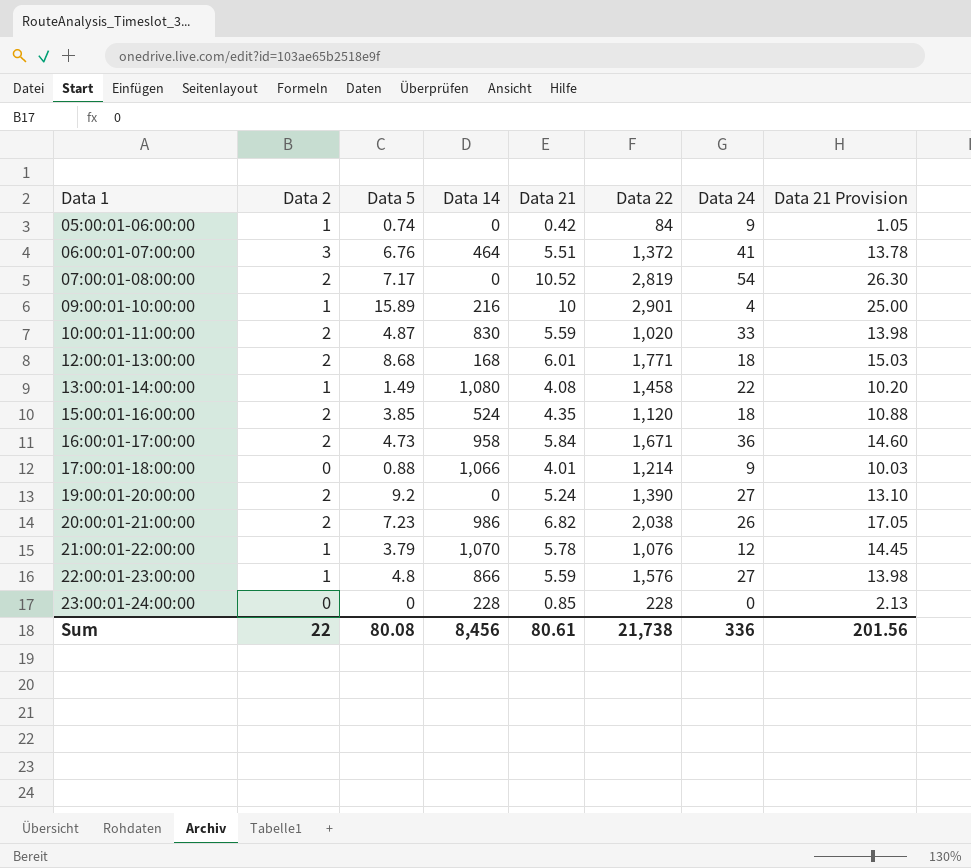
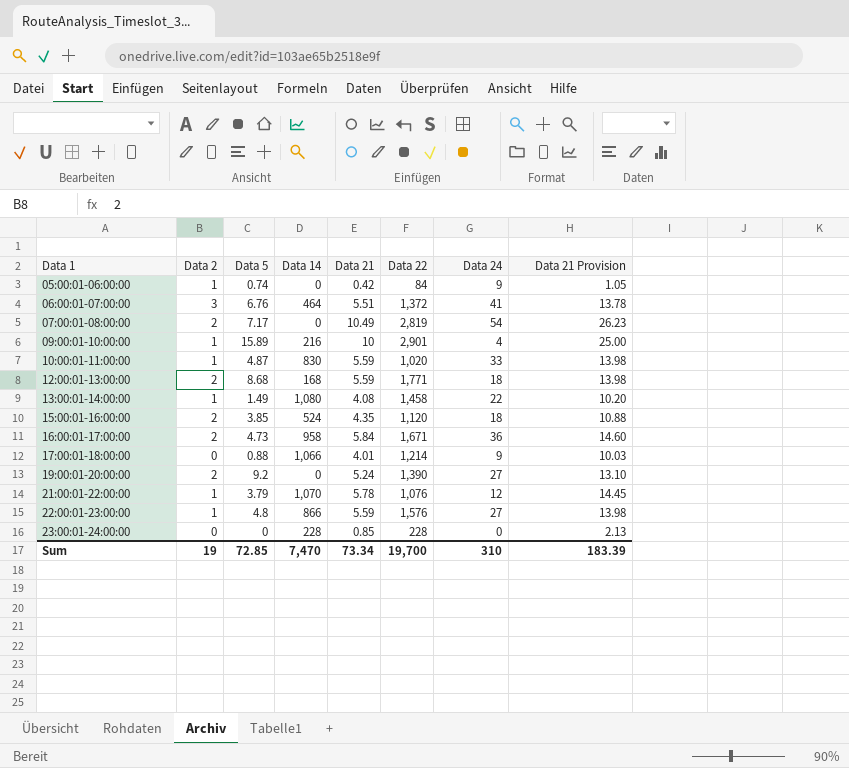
row 20:00:01-21:00:00: 2 | 7.23 | 986 | 6.82 | 2,038 | 26 | 17.05 -> none
07:00:01-08:00:00 | Data 21: 10.52 -> 10.49
07:00:01-08:00:00 | Data 21 Provision: 26.30 -> 26.23
10:00:01-11:00:00 | Data 2: 2 -> 1
12:00:01-13:00:00 | Data 21: 6.01 -> 5.59
12:00:01-13:00:00 | Data 21 Provision: 15.03 -> 13.98
Sum | Data 2: 22 -> 19
Sum | Data 5: 80.08 -> 72.85
Sum | Data 14: 8,456 -> 7,470
Sum | Data 21: 80.61 -> 73.34
Sum | Data 22: 21,738 -> 19,700
Sum | Data 24: 336 -> 310
Sum | Data 21 Provision: 201.56 -> 183.39

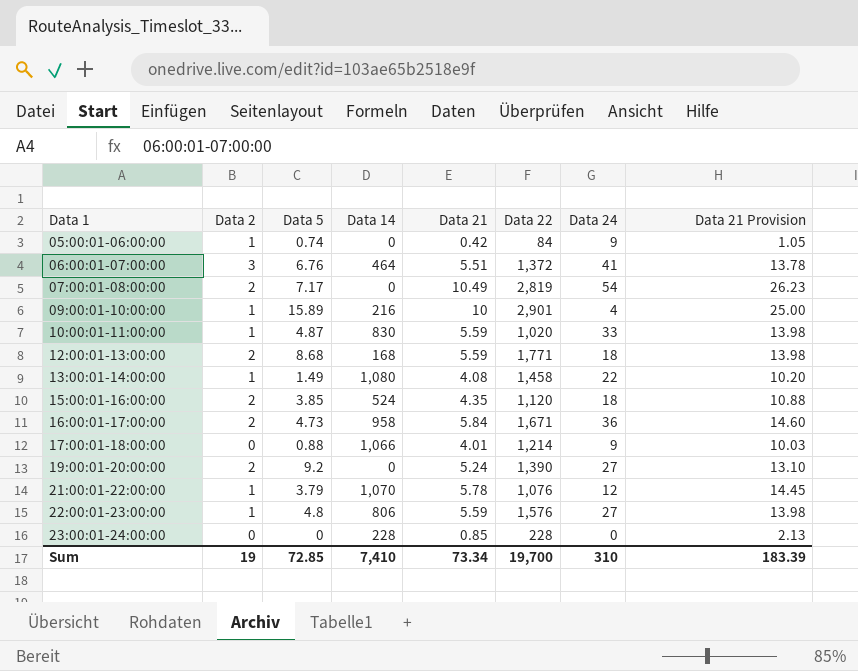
22:00:01-23:00:00 | Data 14: 866 -> 806
Sum | Data 14: 7,470 -> 7,410

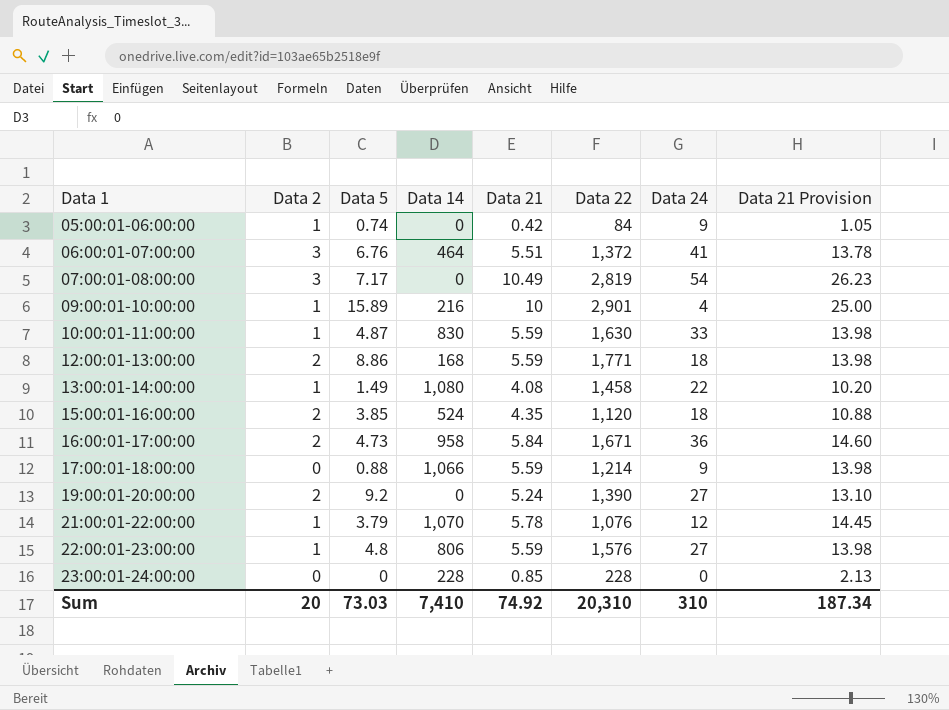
07:00:01-08:00:00 | Data 2: 2 -> 3
10:00:01-11:00:00 | Data 22: 1,020 -> 1,630
12:00:01-13:00:00 | Data 5: 8.68 -> 8.86
17:00:01-18:00:00 | Data 21: 4.01 -> 5.59
17:00:01-18:00:00 | Data 21 Provision: 10.03 -> 13.98
Sum | Data 2: 19 -> 20
Sum | Data 5: 72.85 -> 73.03
Sum | Data 21: 73.34 -> 74.92
Sum | Data 22: 19,700 -> 20,310
Sum | Data 21 Provision: 183.39 -> 187.34

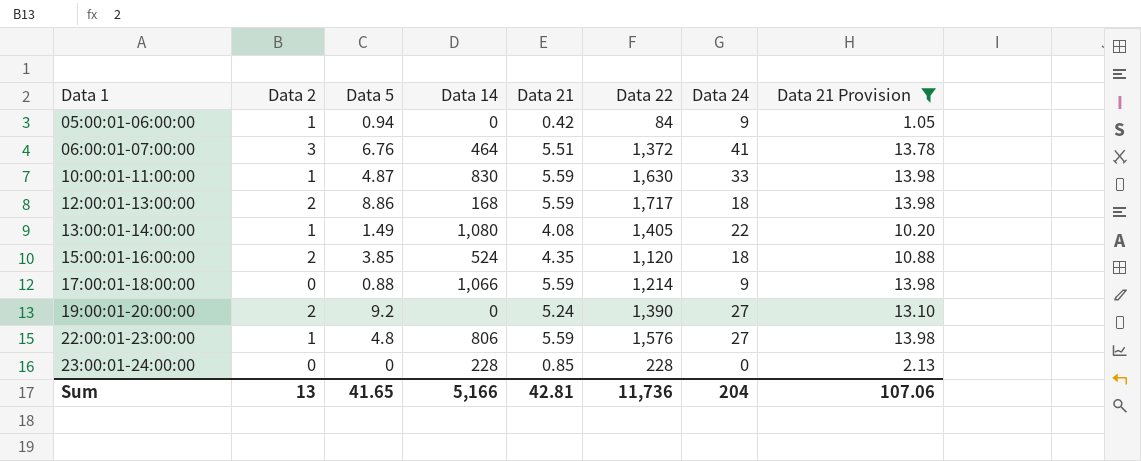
filter: none -> Data 21 Provision <= 13.98
05:00:01-06:00:00 | Data 5: 0.74 -> 0.94
12:00:01-13:00:00 | Data 22: 1,771 -> 1,717
13:00:01-14:00:00 | Data 22: 1,458 -> 1,405
Sum | Data 2: 20 -> 13
Sum | Data 5: 73.03 -> 41.65
Sum | Data 14: 7,410 -> 5,166
Sum | Data 21: 74.92 -> 42.81
Sum | Data 22: 20,310 -> 11,736
Sum | Data 24: 310 -> 204
Sum | Data 21 Provision: 187.34 -> 107.06

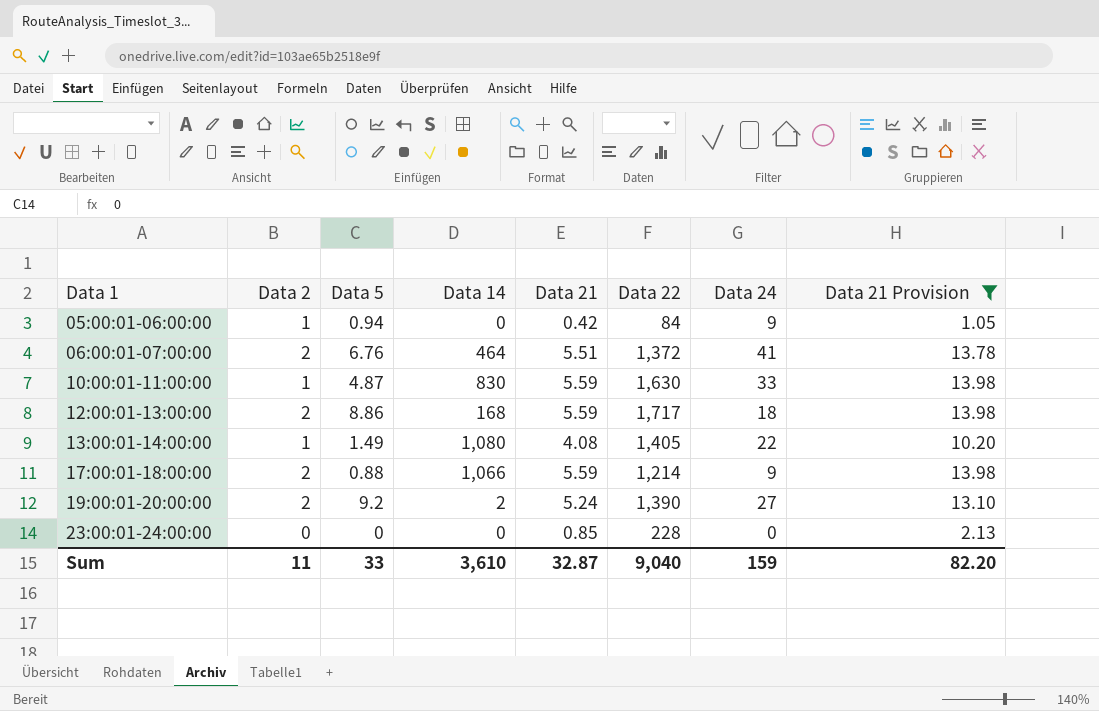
row 15:00:01-16:00:00: 2 | 3.85 | 524 | 4.35 | 1,120 | 18 | 10.88 -> none
row 22:00:01-23:00:00: 1 | 4.8 | 806 | 5.59 | 1,576 | 27 | 13.98 -> none
06:00:01-07:00:00 | Data 2: 3 -> 2
17:00:01-18:00:00 | Data 2: 0 -> 2
19:00:01-20:00:00 | Data 14: 0 -> 2
23:00:01-24:00:00 | Data 14: 228 -> 0
Sum | Data 2: 13 -> 11
Sum | Data 5: 41.65 -> 33
Sum | Data 14: 5,166 -> 3,610
Sum | Data 21: 42.81 -> 32.87
Sum | Data 22: 11,736 -> 9,040
Sum | Data 24: 204 -> 159
Sum | Data 21 Provision: 107.06 -> 82.20

